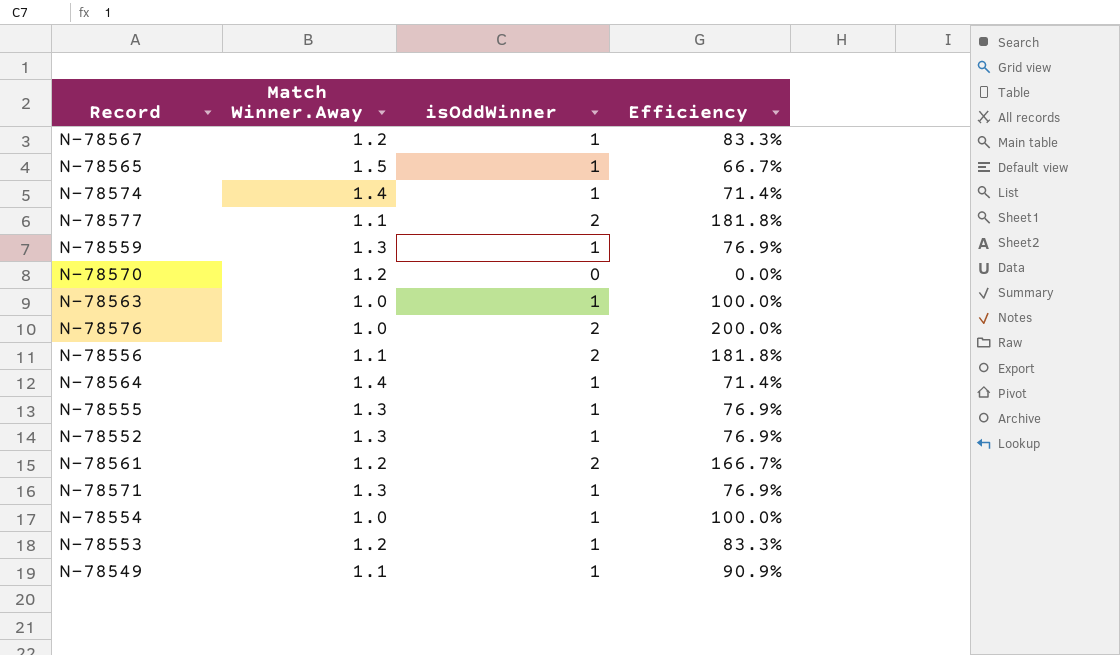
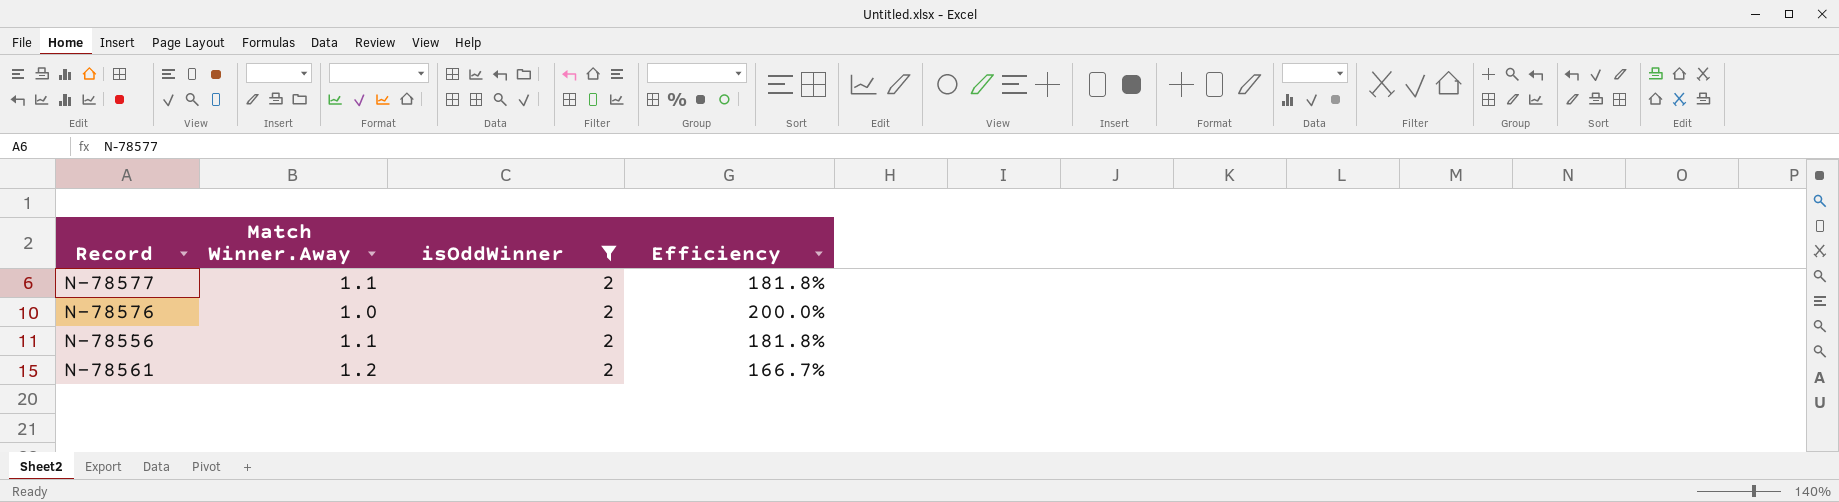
filter: none -> isOddWinner = 2

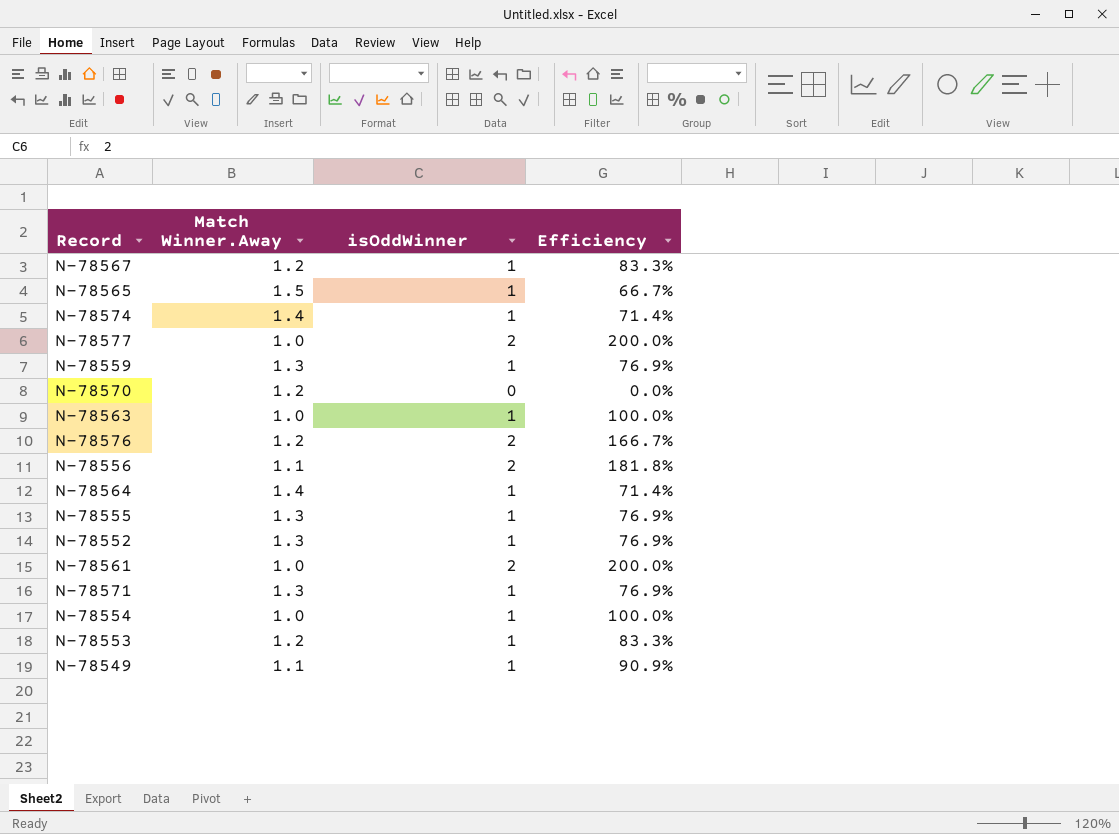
filter: isOddWinner = 2 -> none
N-78577 | Match Winner.Away: 1.1 -> 1.0
N-78577 | Efficiency: 181.8% -> 200.0%
N-78576 | Match Winner.Away: 1.0 -> 1.2
N-78576 | Efficiency: 200.0% -> 166.7%
N-78561 | Match Winner.Away: 1.2 -> 1.0
N-78561 | Efficiency: 166.7% -> 200.0%

